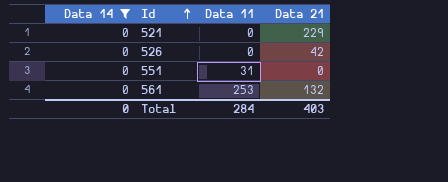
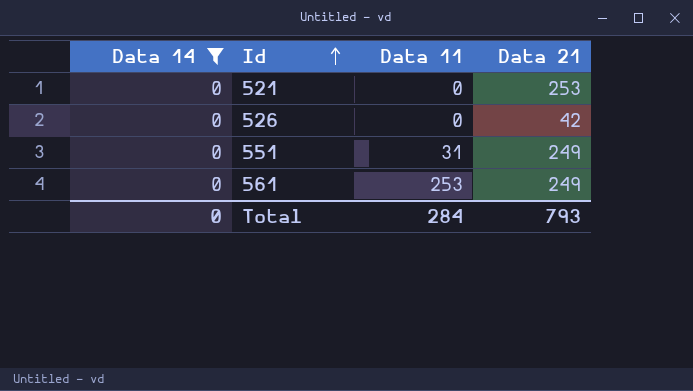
521 | Data 21: 229 -> 253
551 | Data 21: 0 -> 249
561 | Data 21: 132 -> 249
Total | Data 21: 403 -> 793

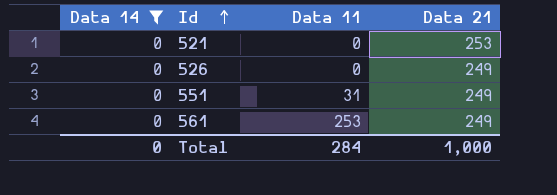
526 | Data 21: 42 -> 249
Total | Data 21: 793 -> 1,000

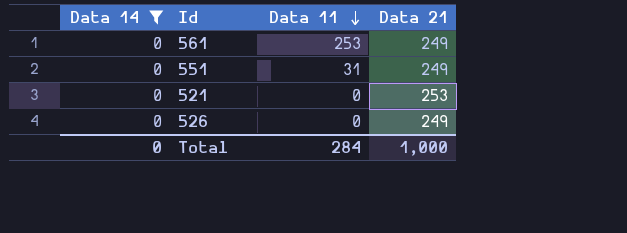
row order: Id ascending -> Data 11 descending

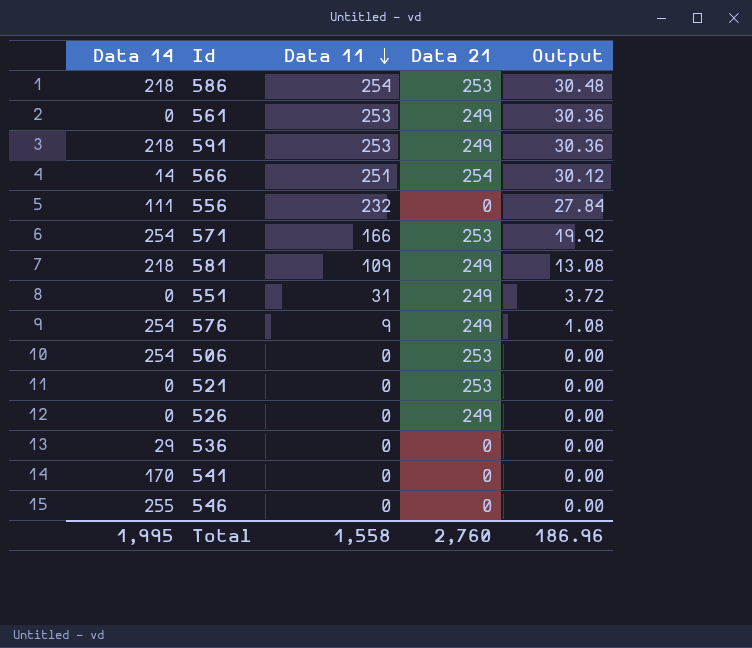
filter: Data 14 = 0 -> none
column Output | formula: none -> [Data 11] * 0.12
Total | Data 14: 0 -> 1,995
Total | Data 11: 284 -> 1,558
Total | Data 21: 1,000 -> 2,760

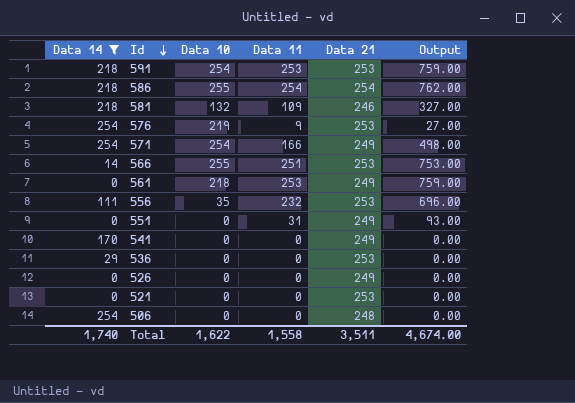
filter: none -> Data 14 != 255
row order: Data 11 descending -> Id descending
column Data 10 | position: none -> 3
column Output | formula: [Data 11] * 0.12 -> [Data 11] * 3
591 | Data 21: 249 -> 253
586 | Data 21: 253 -> 254
581 | Data 21: 249 -> 246
576 | Data 21: 249 -> 253
571 | Data 21: 253 -> 249
566 | Data 21: 254 -> 253
556 | Data 21: 0 -> 253
541 | Data 21: 0 -> 249
536 | Data 21: 0 -> 253
506 | Data 21: 253 -> 248
Total | Data 14: 1,995 -> 1,740
Total | Data 21: 2,760 -> 3,511
Total | Output: 186.96 -> 4,674.00

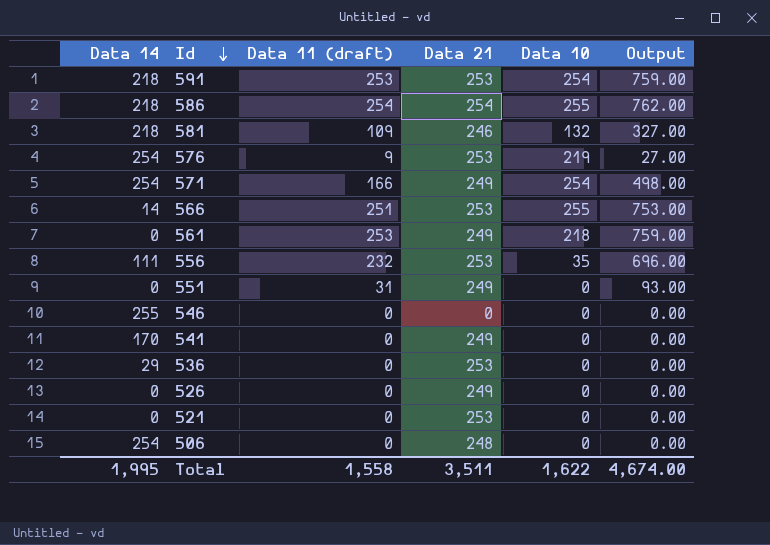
filter: Data 14 != 255 -> none
column name: Data 11 -> Data 11 (draft)
column Data 10 | position: 3 -> 5
Total | Data 14: 1,740 -> 1,995

